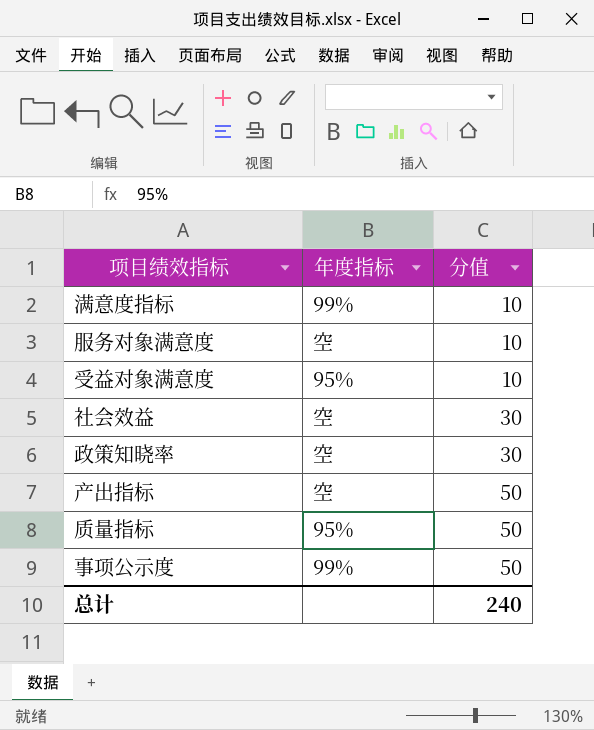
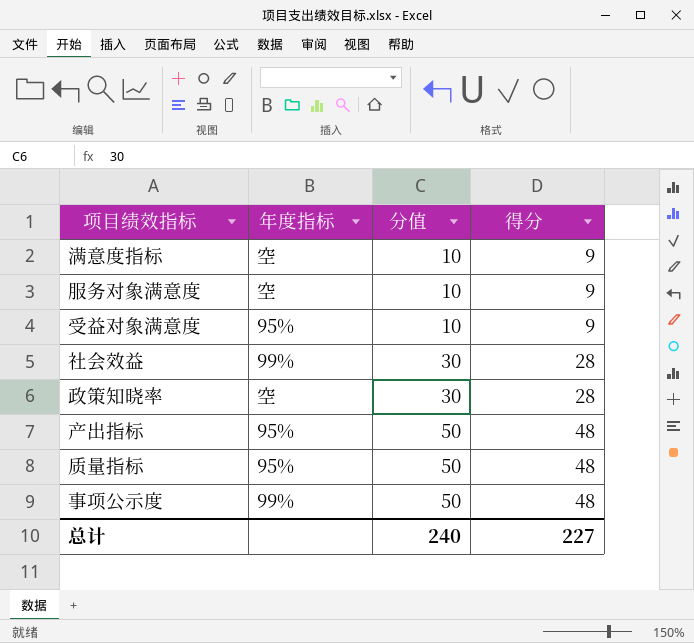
column 得分 | position: none -> 4
满意度指标 | 年度指标: 99% -> 空
社会效益 | 年度指标: 空 -> 99%
产出指标 | 年度指标: 空 -> 95%

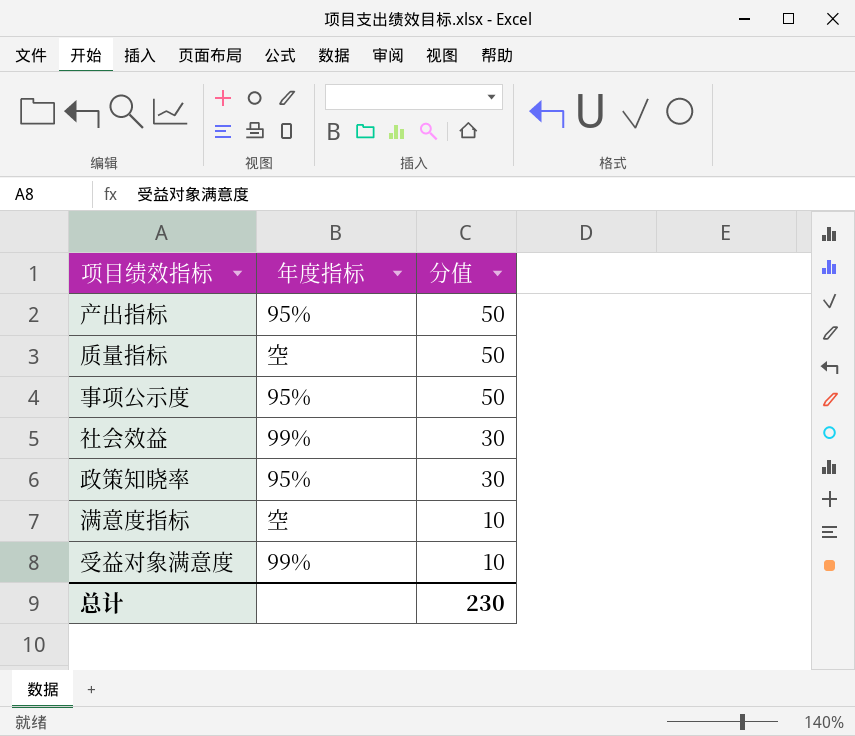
row order: 分值 ascending -> 分值 descending
column 得分 | position: 4 -> none
row 服务对象满意度: 空 | 10 | 9 -> none
质量指标 | 年度指标: 95% -> 空
事项公示度 | 年度指标: 99% -> 95%
政策知晓率 | 年度指标: 空 -> 95%
受益对象满意度 | 年度指标: 95% -> 99%
总计 | 分值: 240 -> 230

